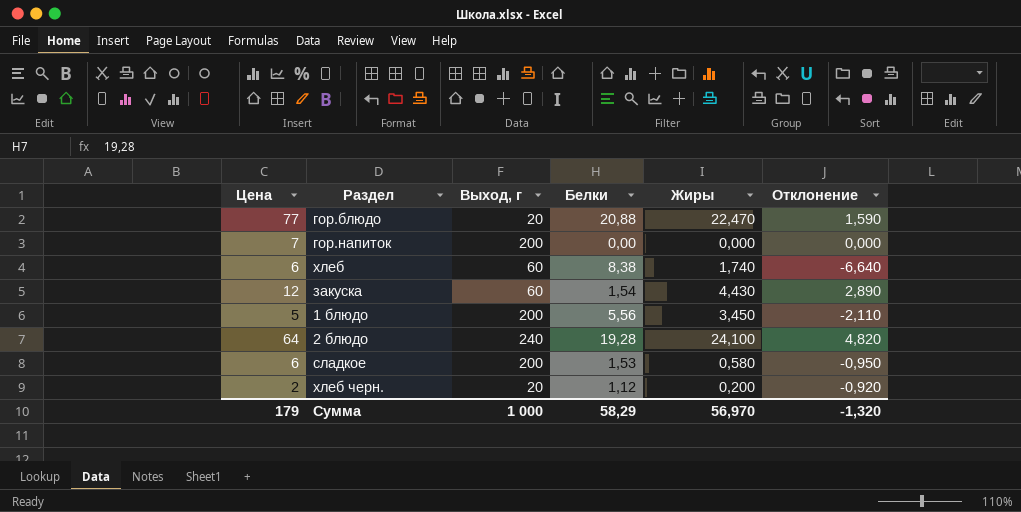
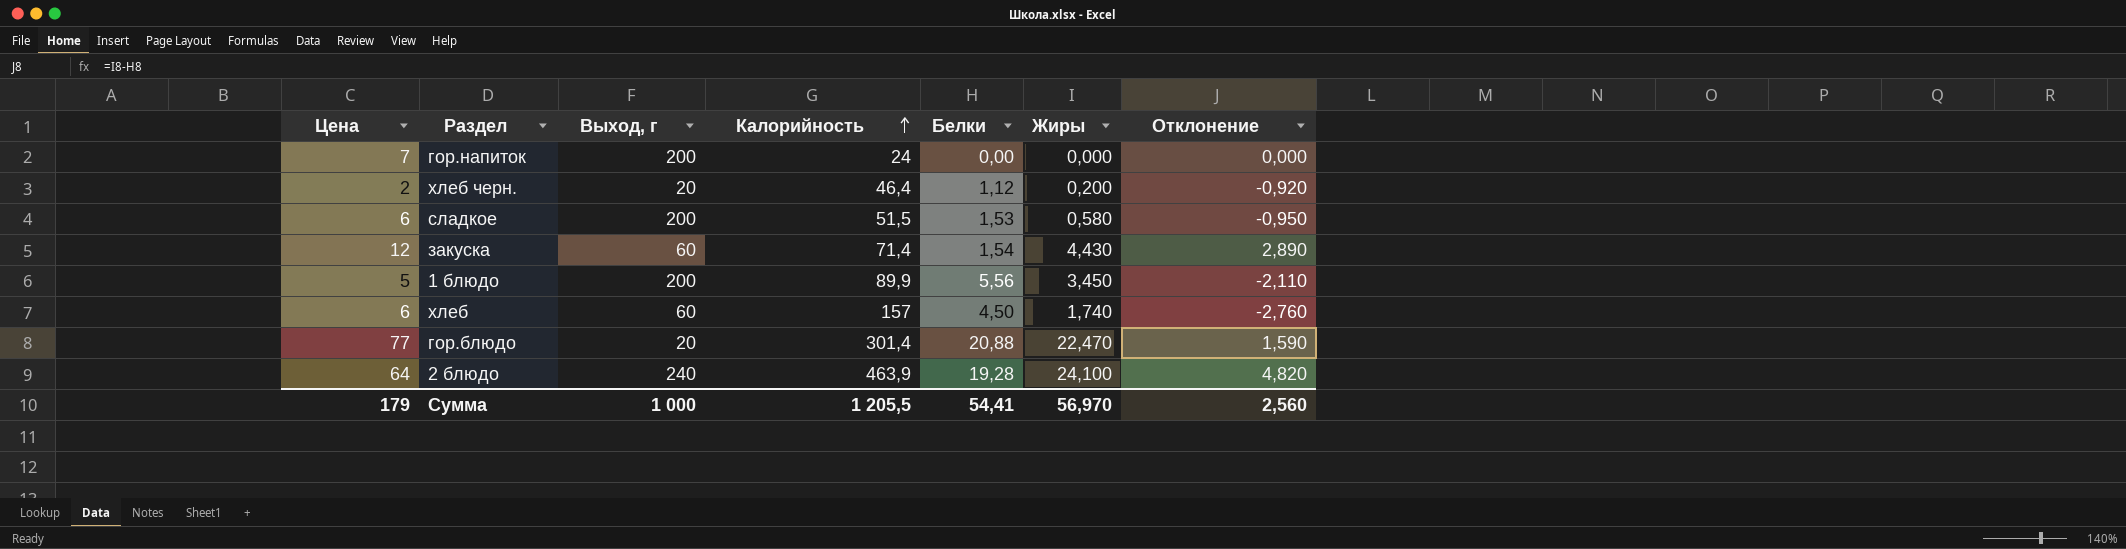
row order: none -> Калорийность ascending
column Калорийность | position: none -> 4
хлеб | Белки: 8,38 -> 4,50
хлеб | Отклонение: -6,640 -> -2,760
Сумма | Белки: 58,29 -> 54,41
Сумма | Отклонение: -1,320 -> 2,560

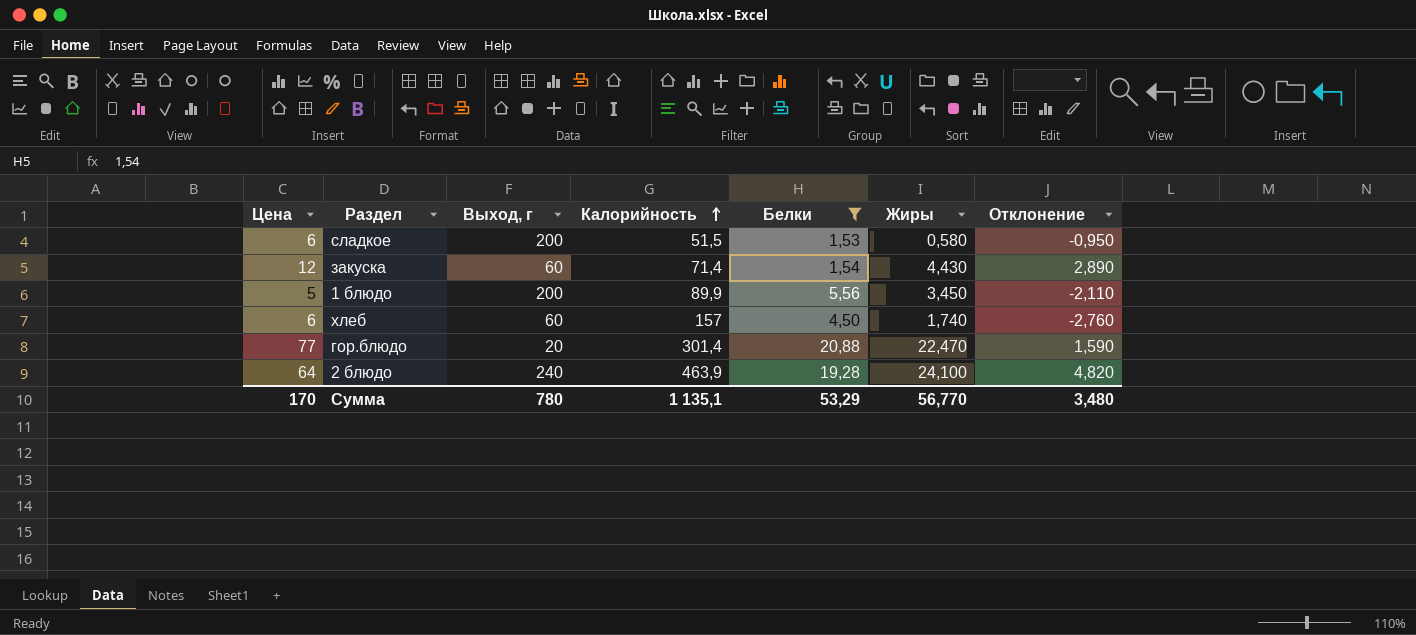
filter: none -> Белки >= 1,53
Сумма | Цена: 179 -> 170
Сумма | Выход, г: 1 000 -> 780
Сумма | Калорийность: 1 205,5 -> 1 135,1
Сумма | Белки: 54,41 -> 53,29
Сумма | Жиры: 56,970 -> 56,770
Сумма | Отклонение: 2,560 -> 3,480

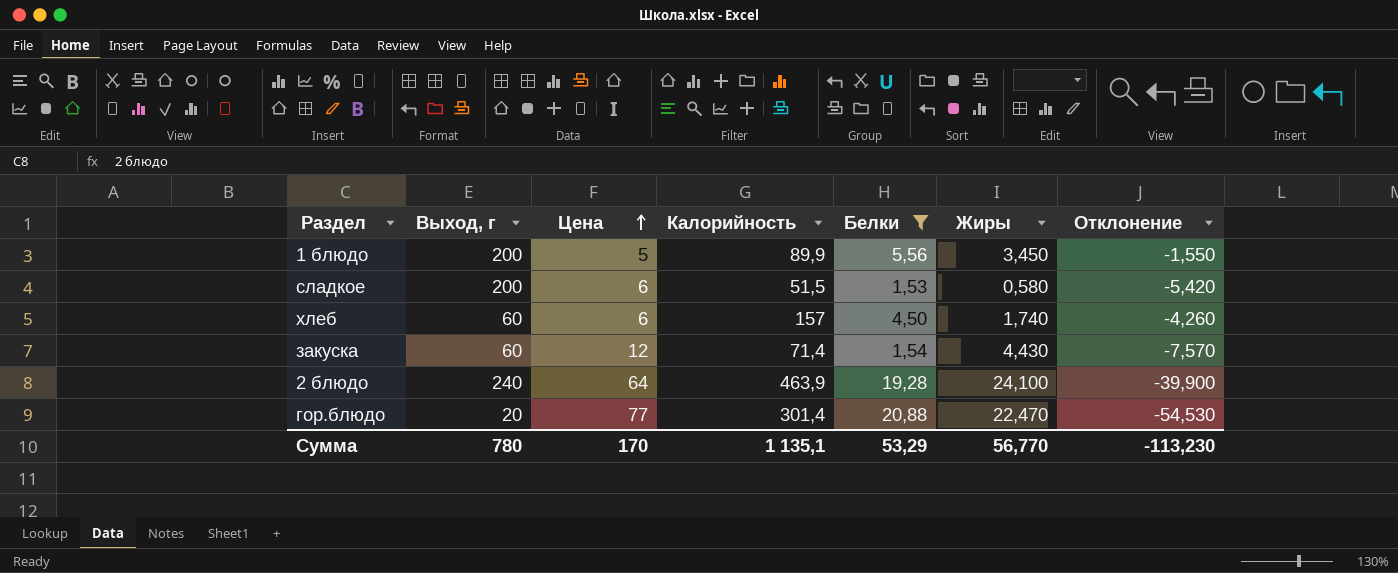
row order: Калорийность ascending -> Цена ascending
column Цена | position: 1 -> 3
column Отклонение | formula: [Жиры] - [Белки] -> [Жиры] - [Цена]
Сумма | Отклонение: 3,480 -> -113,230

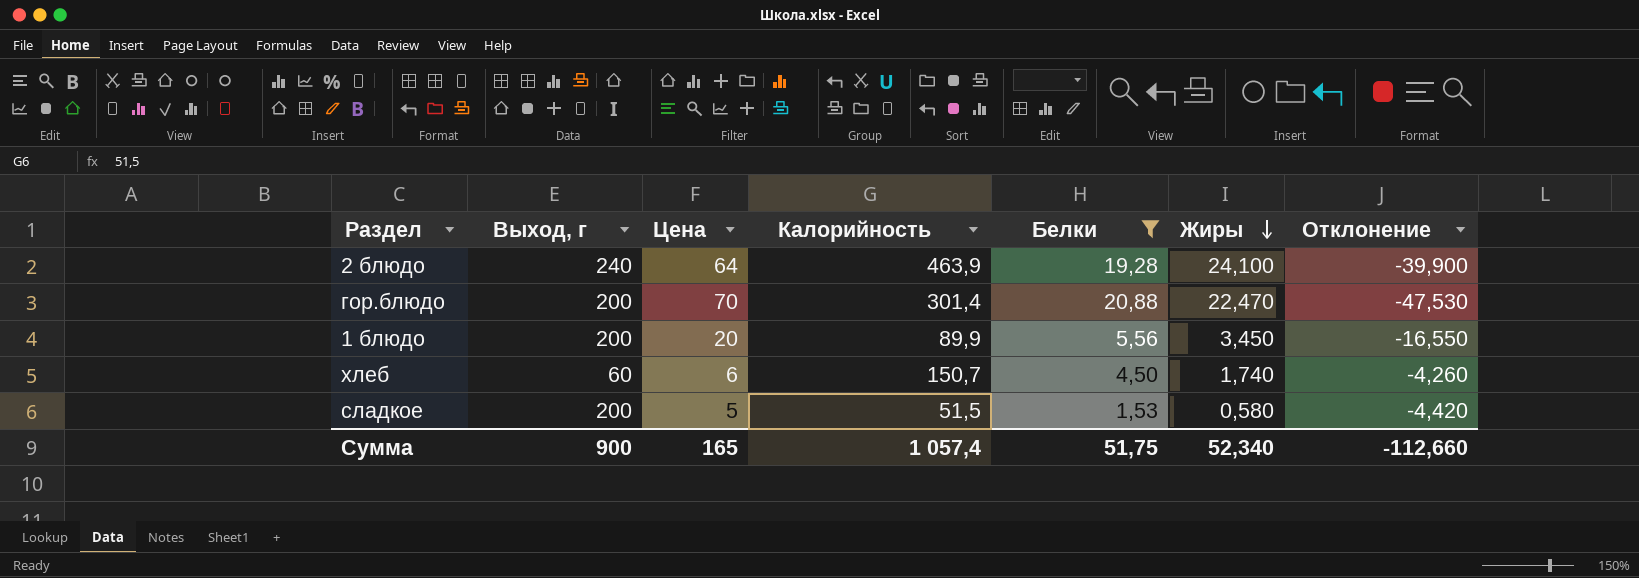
row order: Цена ascending -> Жиры descending
row закуска: 60 | 12 | 71,4 | 1,54 | 4,430 | -7,570 -> none
гор.блюдо | Выход, г: 20 -> 200
гор.блюдо | Цена: 77 -> 70
гор.блюдо | Отклонение: -54,530 -> -47,530
1 блюдо | Цена: 5 -> 20
1 блюдо | Отклонение: -1,550 -> -16,550
хлеб | Калорийность: 157 -> 150,7
сладкое | Цена: 6 -> 5
сладкое | Отклонение: -5,420 -> -4,420
Сумма | Выход, г: 780 -> 900
Сумма | Цена: 170 -> 165
Сумма | Калорийность: 1 135,1 -> 1 057,4
Сумма | Белки: 53,29 -> 51,75
Сумма | Жиры: 56,770 -> 52,340
Сумма | Отклонение: -113,230 -> -112,660

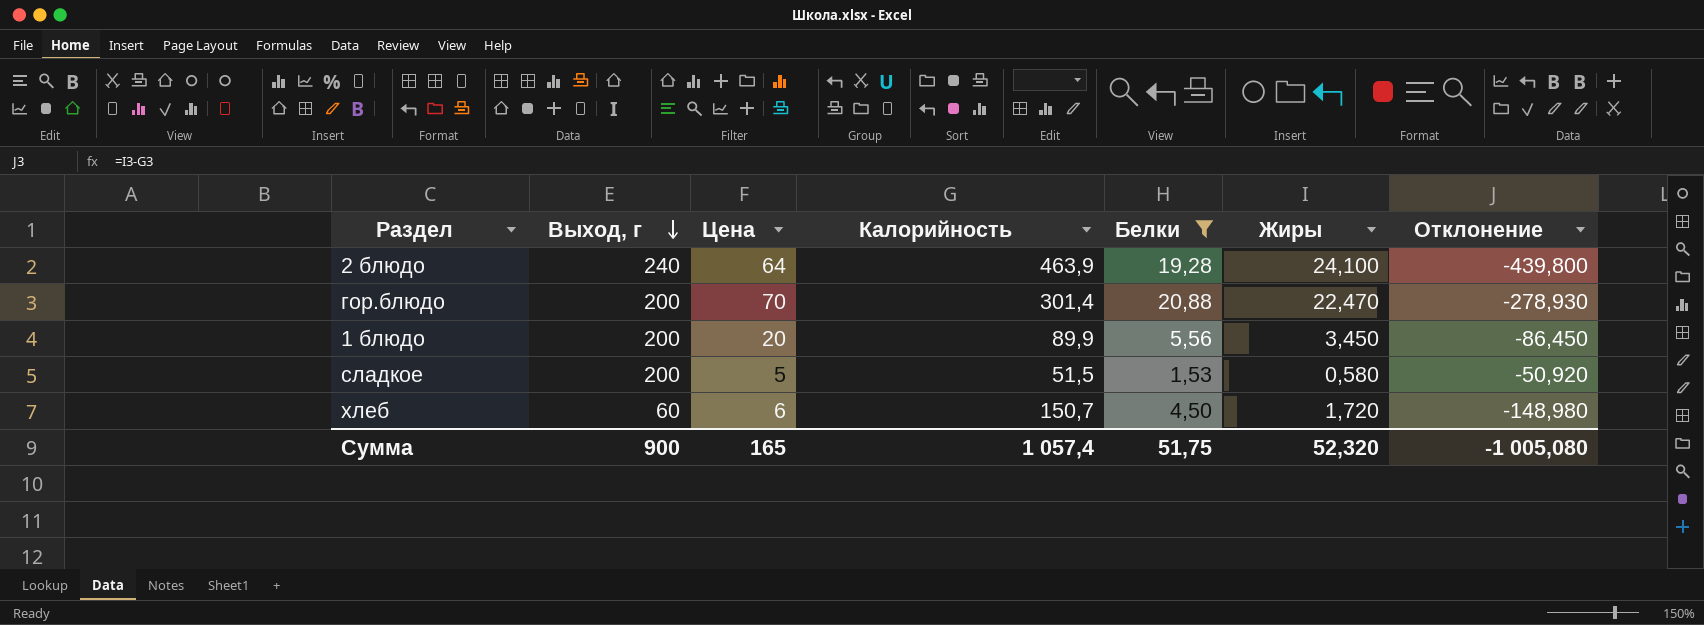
row order: Жиры descending -> Выход, г descending
column Отклонение | formula: [Жиры] - [Цена] -> [Жиры] - [Калорийность]
хлеб | Жиры: 1,740 -> 1,720
Сумма | Жиры: 52,340 -> 52,320
Сумма | Отклонение: -112,660 -> -1 005,080

